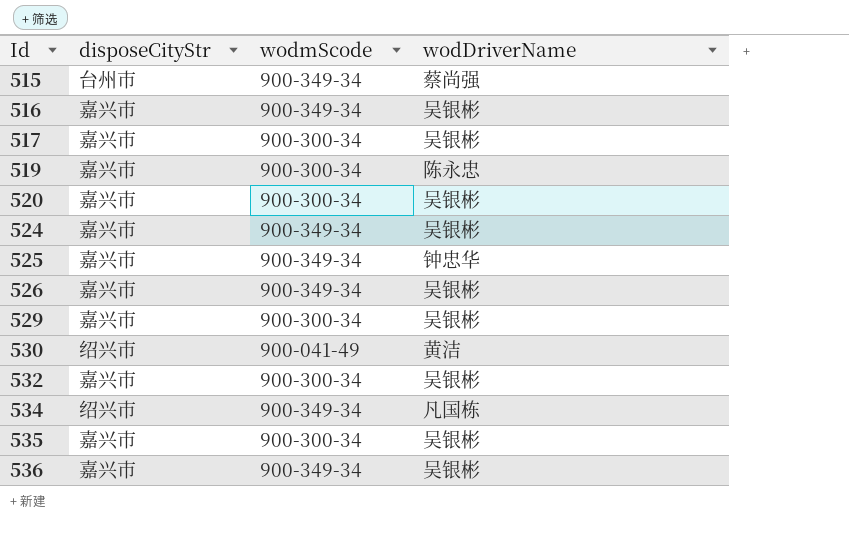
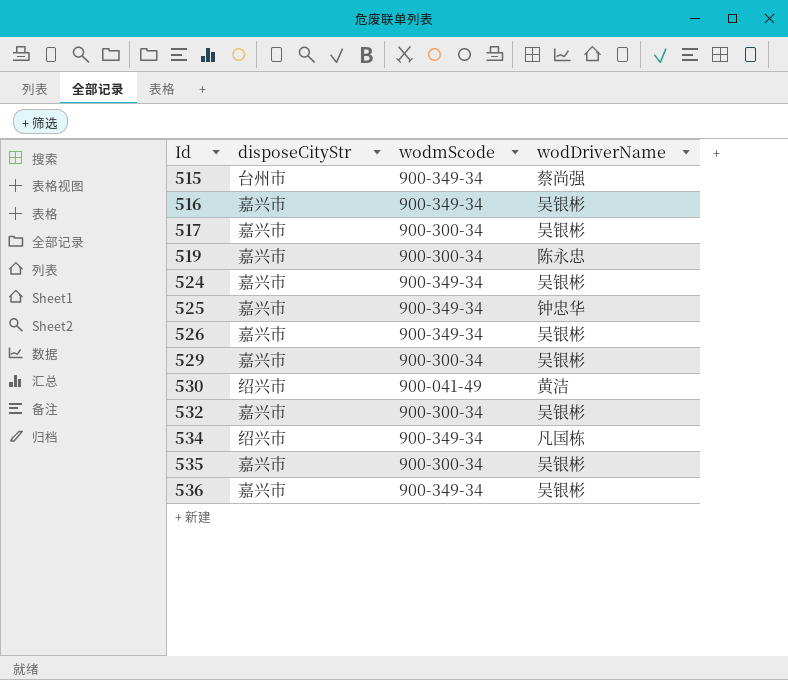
row 520: 嘉兴市 | 900-300-34 | 吴银彬 -> none

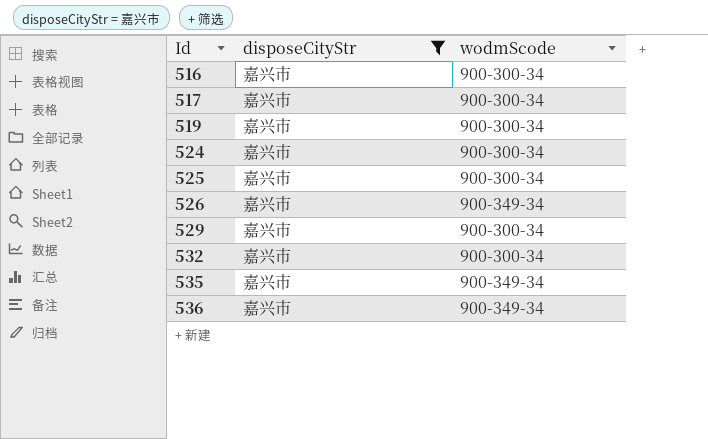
filter: none -> disposeCityStr = 嘉兴市
column wodDriverName | position: 4 -> none
516 | wodmScode: 900-349-34 -> 900-300-34
524 | wodmScode: 900-349-34 -> 900-300-34
525 | wodmScode: 900-349-34 -> 900-300-34
535 | wodmScode: 900-300-34 -> 900-349-34

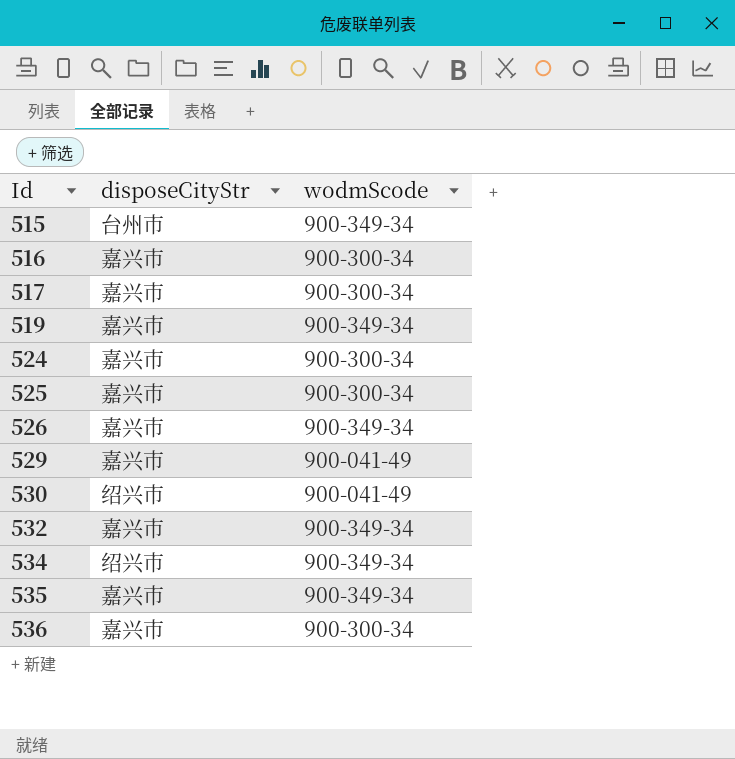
filter: disposeCityStr = 嘉兴市 -> none
519 | wodmScode: 900-300-34 -> 900-349-34
529 | wodmScode: 900-300-34 -> 900-041-49
532 | wodmScode: 900-300-34 -> 900-349-34
536 | wodmScode: 900-349-34 -> 900-300-34

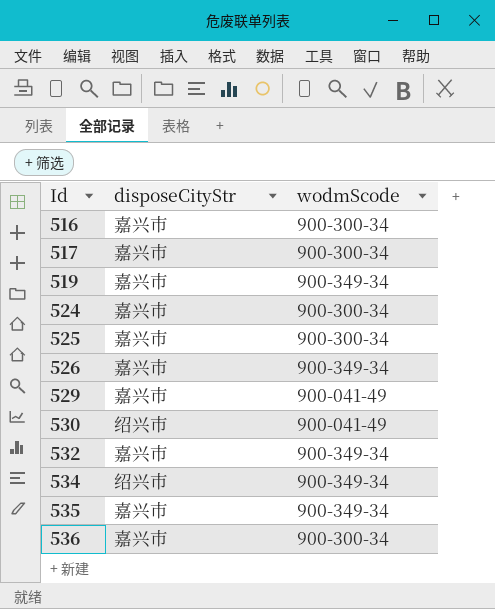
row 515: 台州市 | 900-349-34 -> none

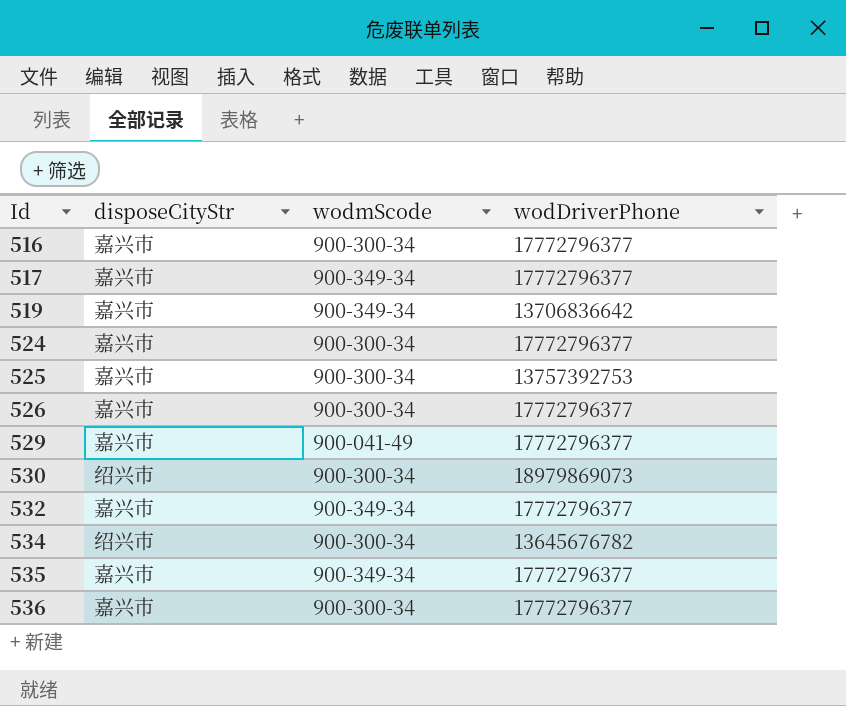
column wodDriverPhone | position: none -> 4
517 | wodmScode: 900-300-34 -> 900-349-34
526 | wodmScode: 900-349-34 -> 900-300-34
530 | wodmScode: 900-041-49 -> 900-300-34
534 | wodmScode: 900-349-34 -> 900-300-34

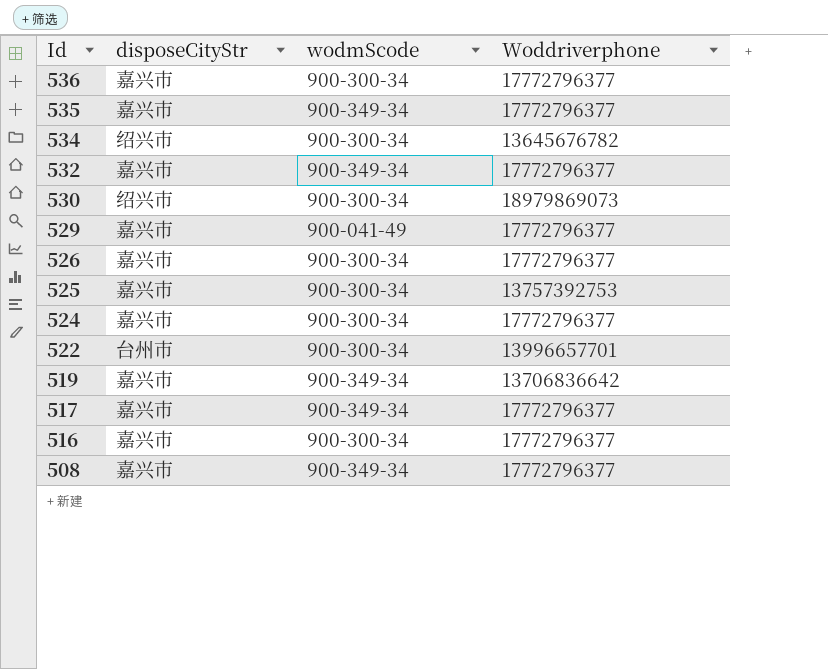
row order: Id ascending -> Id descending
column name: wodDriverPhone -> Woddriverphone
row 522: none -> 台州市 | 900-300-34 | 13996657701
row 508: none -> 嘉兴市 | 900-349-34 | 17772796377

